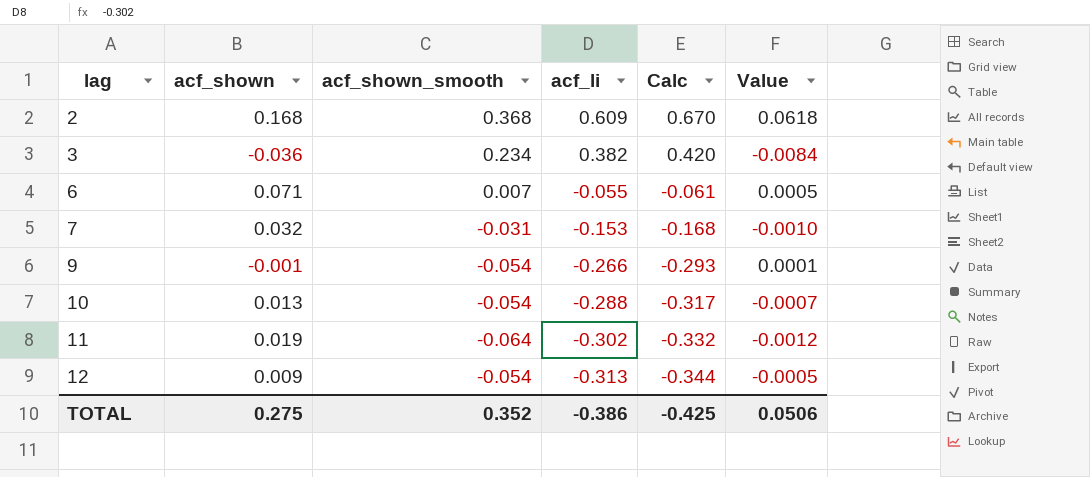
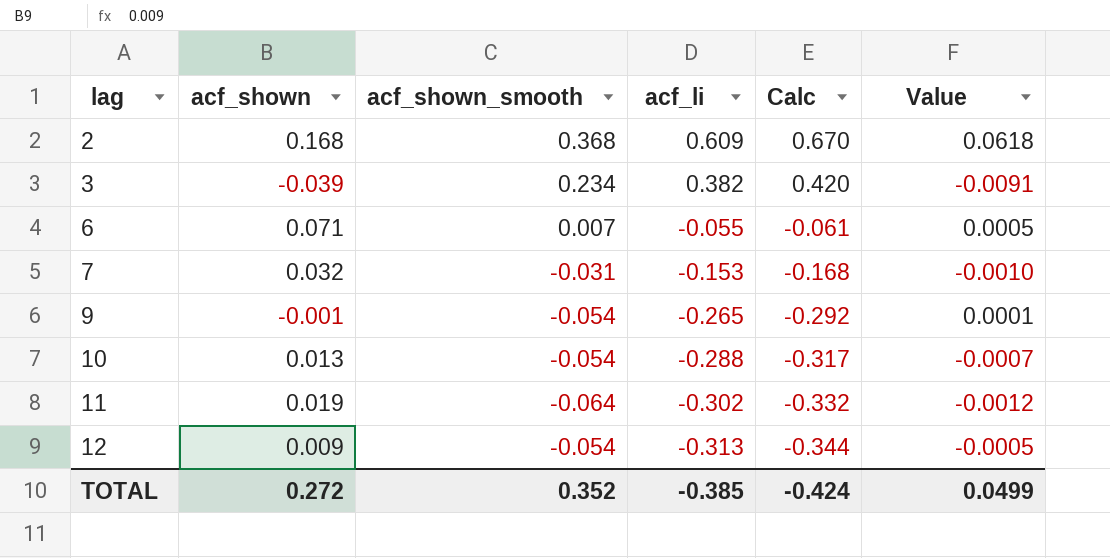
3 | acf_shown: -0.036 -> -0.039
3 | Value: -0.0084 -> -0.0091
9 | acf_li: -0.266 -> -0.265
9 | Calc: -0.293 -> -0.292
TOTAL | acf_shown: 0.275 -> 0.272
TOTAL | acf_li: -0.386 -> -0.385
TOTAL | Calc: -0.425 -> -0.424
TOTAL | Value: 0.0506 -> 0.0499

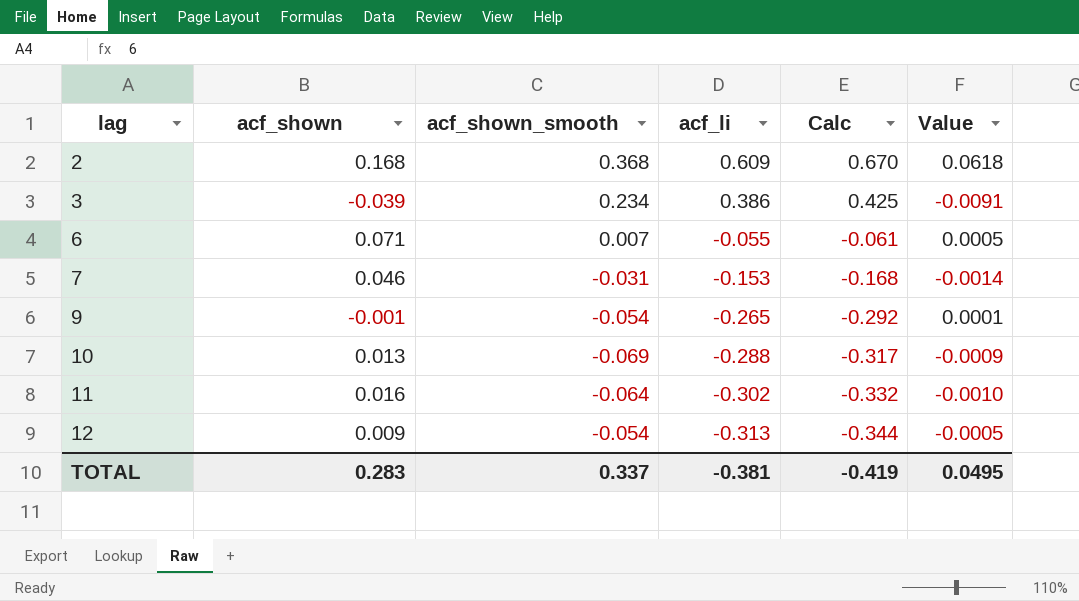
3 | acf_li: 0.382 -> 0.386
3 | Calc: 0.420 -> 0.425
7 | acf_shown: 0.032 -> 0.046
7 | Value: -0.0010 -> -0.0014
10 | acf_shown_smooth: -0.054 -> -0.069
10 | Value: -0.0007 -> -0.0009
11 | acf_shown: 0.019 -> 0.016
11 | Value: -0.0012 -> -0.0010
TOTAL | acf_shown: 0.272 -> 0.283
TOTAL | acf_shown_smooth: 0.352 -> 0.337
TOTAL | acf_li: -0.385 -> -0.381
TOTAL | Calc: -0.424 -> -0.419
TOTAL | Value: 0.0499 -> 0.0495

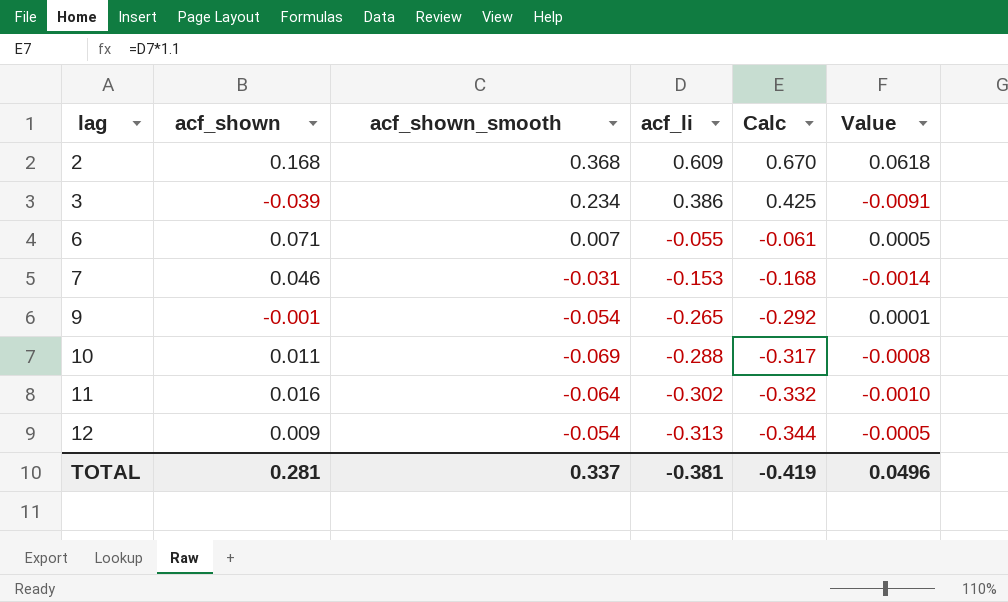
10 | acf_shown: 0.013 -> 0.011
10 | Value: -0.0009 -> -0.0008
TOTAL | acf_shown: 0.283 -> 0.281
TOTAL | Value: 0.0495 -> 0.0496

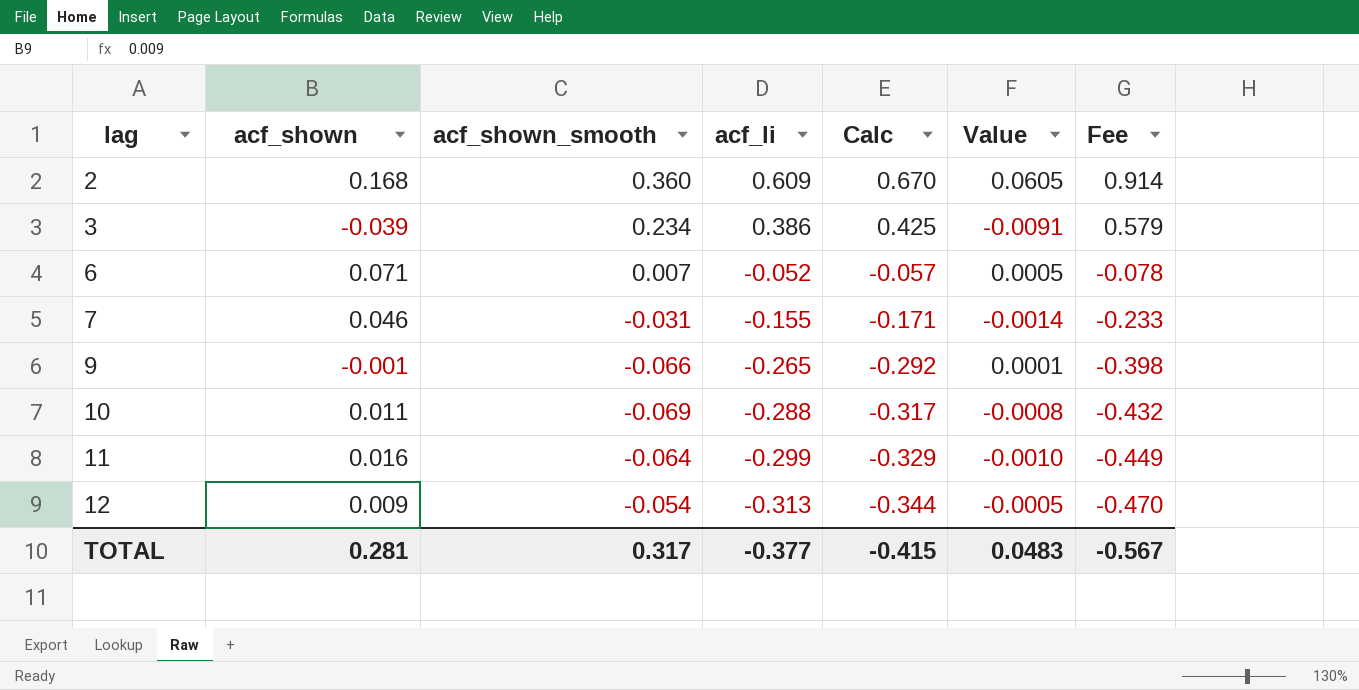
column Fee | formula: none -> [acf_li] * 1.5
2 | acf_shown_smooth: 0.368 -> 0.360
2 | Value: 0.0618 -> 0.0605
6 | acf_li: -0.055 -> -0.052
6 | Calc: -0.061 -> -0.057
7 | acf_li: -0.153 -> -0.155
7 | Calc: -0.168 -> -0.171
9 | acf_shown_smooth: -0.054 -> -0.066
11 | acf_li: -0.302 -> -0.299
11 | Calc: -0.332 -> -0.329
TOTAL | acf_shown_smooth: 0.337 -> 0.317
TOTAL | acf_li: -0.381 -> -0.377
TOTAL | Calc: -0.419 -> -0.415
TOTAL | Value: 0.0496 -> 0.0483

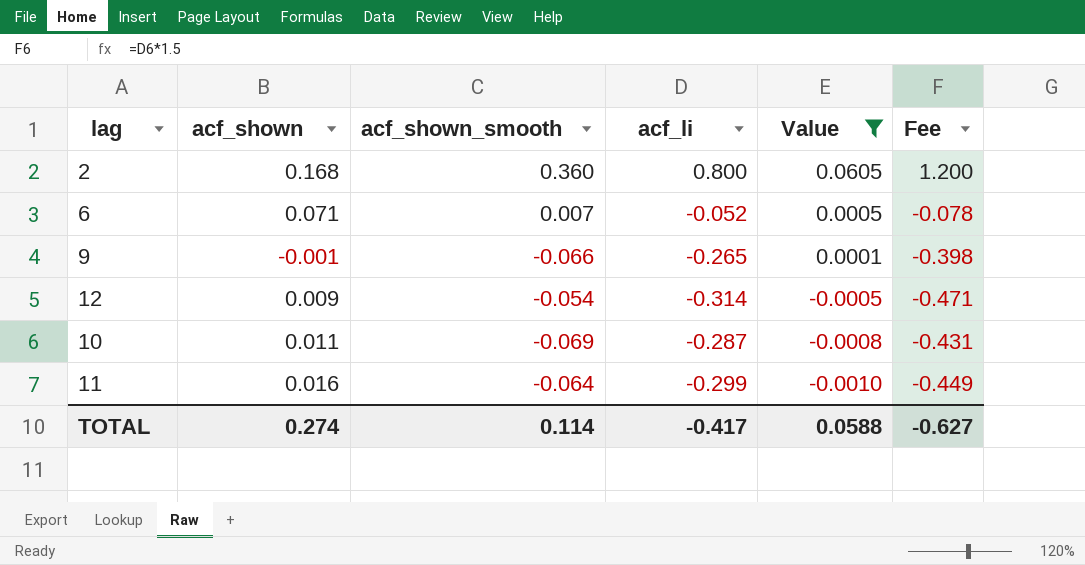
filter: none -> Value >= -0.0010
row order: lag ascending -> Value descending
column Calc | formula: [acf_li] * 1.1 -> none
2 | acf_li: 0.609 -> 0.800
2 | Fee: 0.914 -> 1.200
12 | acf_li: -0.313 -> -0.314
12 | Fee: -0.470 -> -0.471
10 | acf_li: -0.288 -> -0.287
10 | Fee: -0.432 -> -0.431
TOTAL | acf_shown: 0.281 -> 0.274
TOTAL | acf_shown_smooth: 0.317 -> 0.114
TOTAL | acf_li: -0.377 -> -0.417
TOTAL | Value: 0.0483 -> 0.0588
TOTAL | Fee: -0.567 -> -0.627

